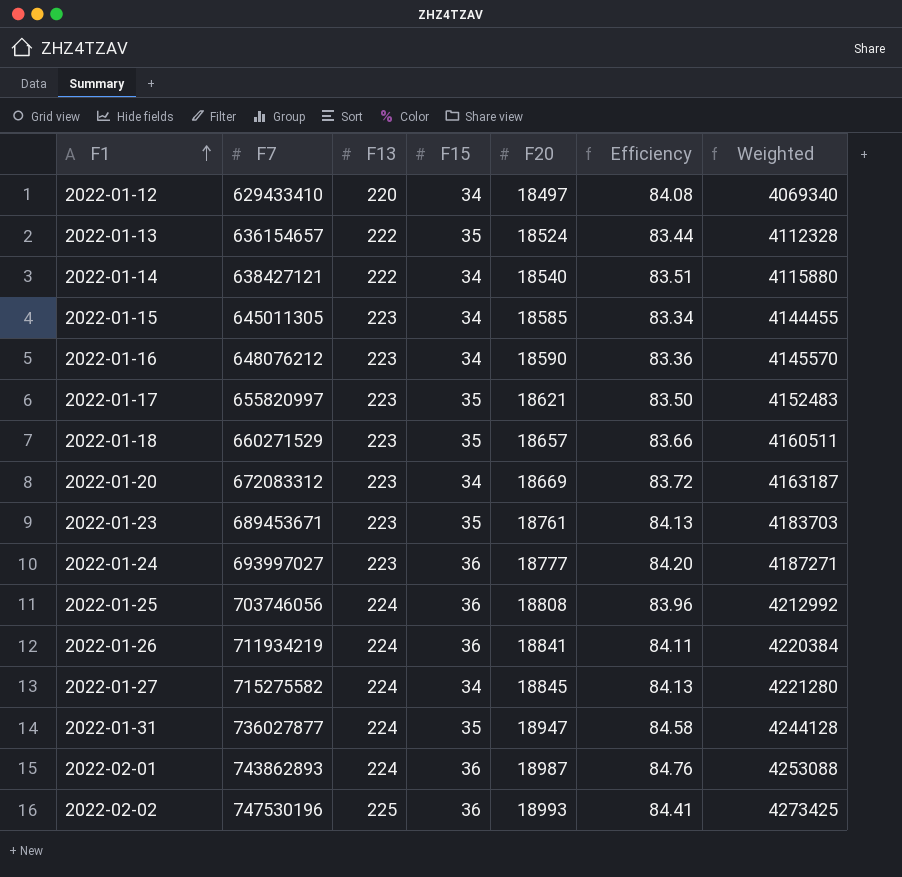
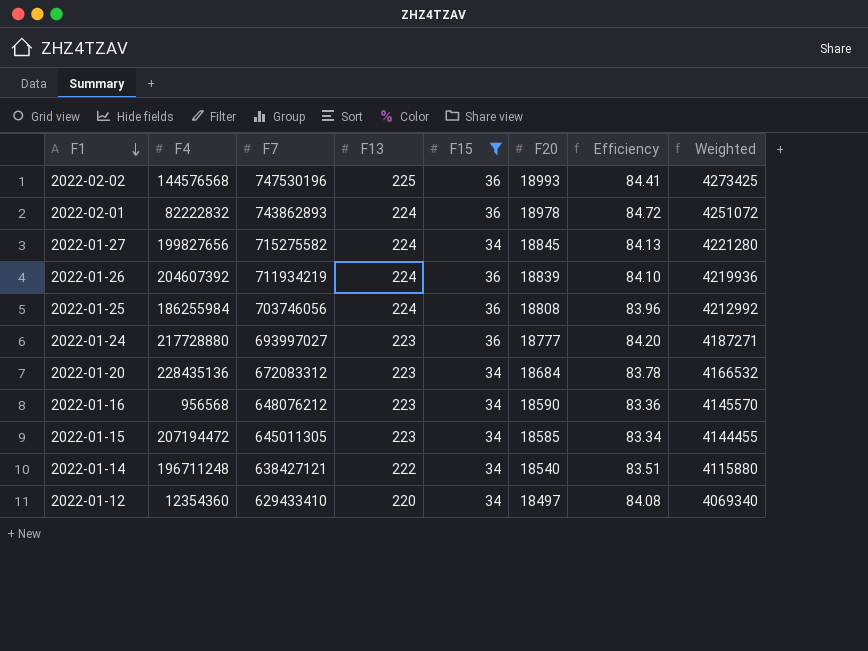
filter: none -> F15 != 35
row order: F1 ascending -> F1 descending
column F4 | position: none -> 2
2022-02-01 | F20: 18987 -> 18978
2022-02-01 | Efficiency: 84.76 -> 84.72
2022-02-01 | Weighted: 4253088 -> 4251072
2022-01-26 | F20: 18841 -> 18839
2022-01-26 | Efficiency: 84.11 -> 84.10
2022-01-26 | Weighted: 4220384 -> 4219936
2022-01-20 | F20: 18669 -> 18684
2022-01-20 | Efficiency: 83.72 -> 83.78
2022-01-20 | Weighted: 4163187 -> 4166532

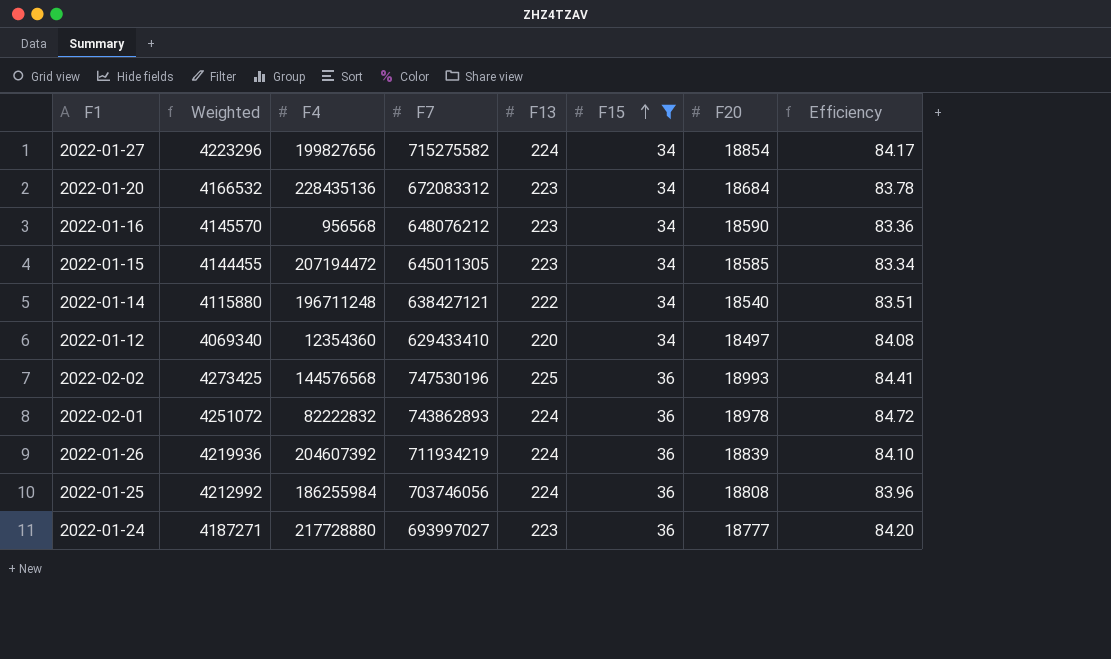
row order: F1 descending -> F15 ascending
column Weighted | position: 8 -> 2
2022-01-27 | Weighted: 4221280 -> 4223296
2022-01-27 | F20: 18845 -> 18854
2022-01-27 | Efficiency: 84.13 -> 84.17

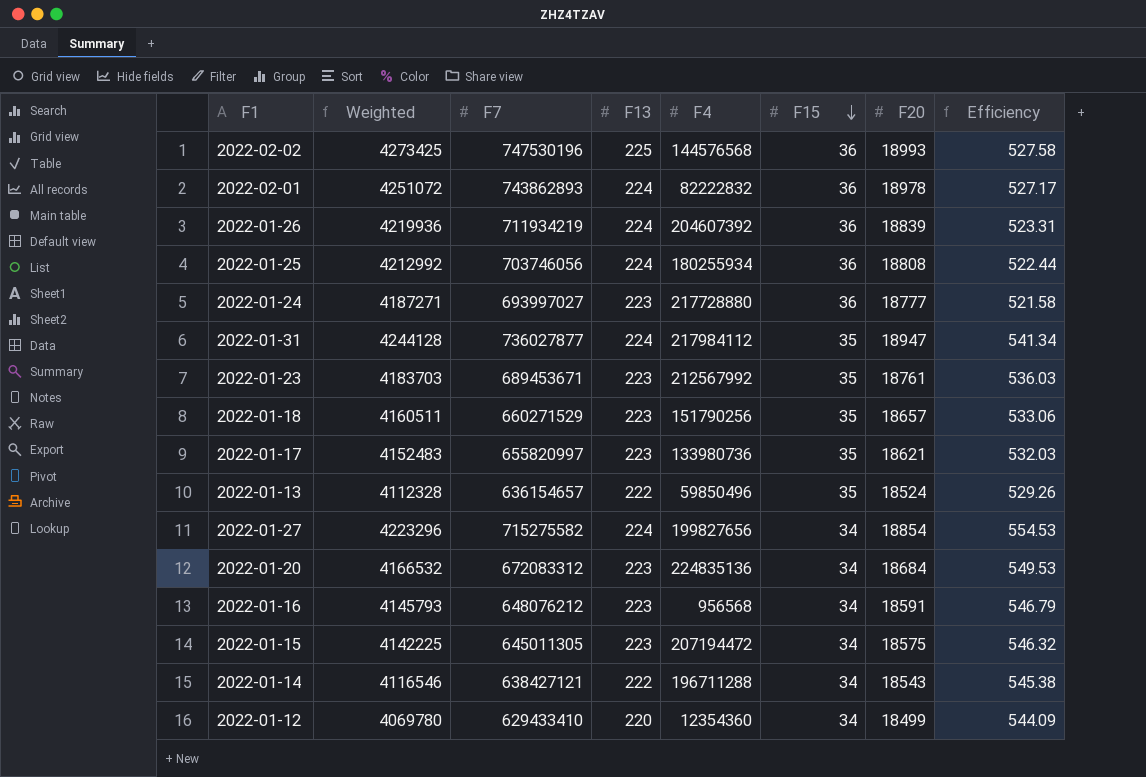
filter: F15 != 35 -> none
row order: F15 ascending -> F15 descending
column F4 | position: 3 -> 5
column Efficiency | formula: [F20] / [F13] -> [F20] / [F15]
2022-01-25 | F4: 186255984 -> 180255934
2022-01-20 | F4: 228435136 -> 224835136
2022-01-16 | Weighted: 4145570 -> 4145793
2022-01-16 | F20: 18590 -> 18591
2022-01-15 | Weighted: 4144455 -> 4142225
2022-01-15 | F20: 18585 -> 18575
2022-01-14 | Weighted: 4115880 -> 4116546
2022-01-14 | F4: 196711248 -> 196711288
2022-01-14 | F20: 18540 -> 18543
2022-01-12 | Weighted: 4069340 -> 4069780
2022-01-12 | F20: 18497 -> 18499

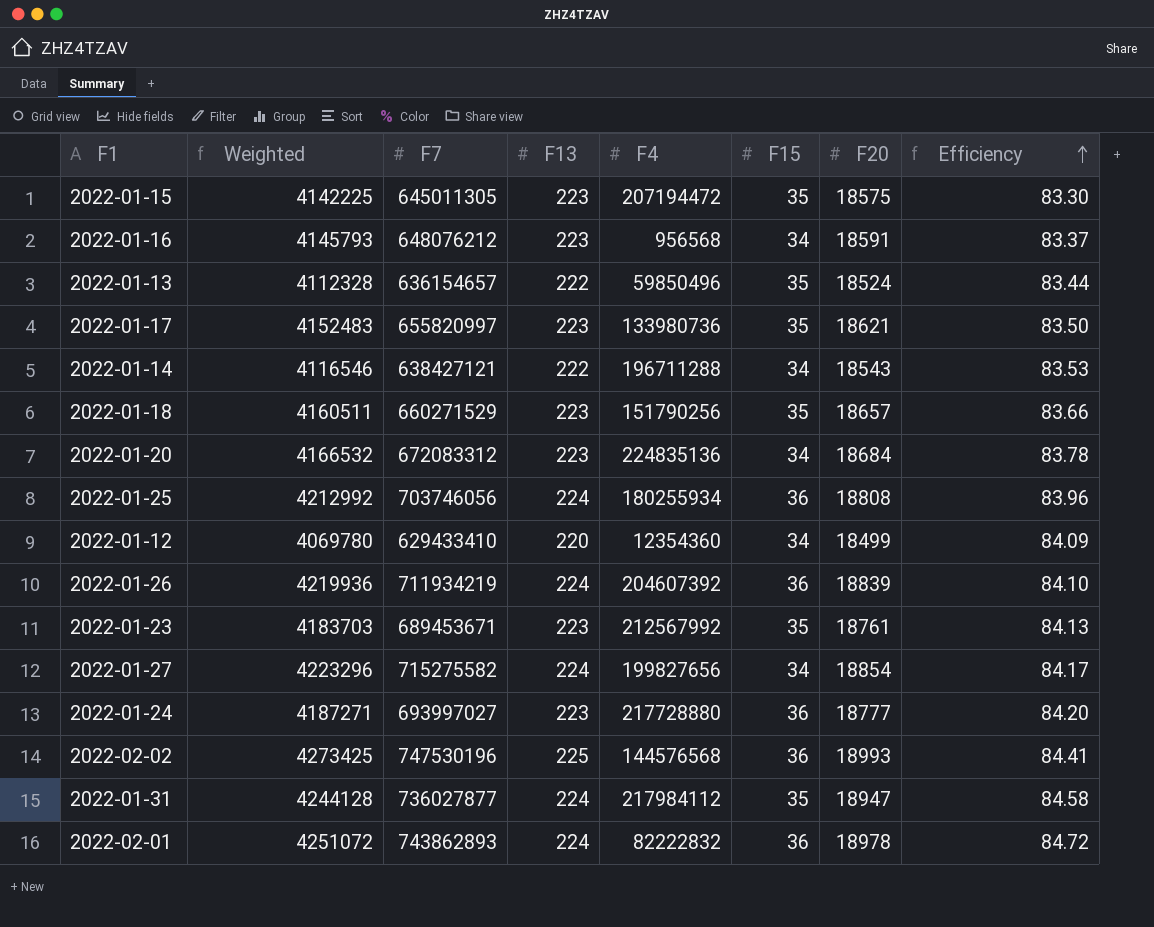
row order: F15 descending -> Efficiency ascending
column Efficiency | formula: [F20] / [F15] -> [F20] / [F13]
2022-01-15 | F15: 34 -> 35

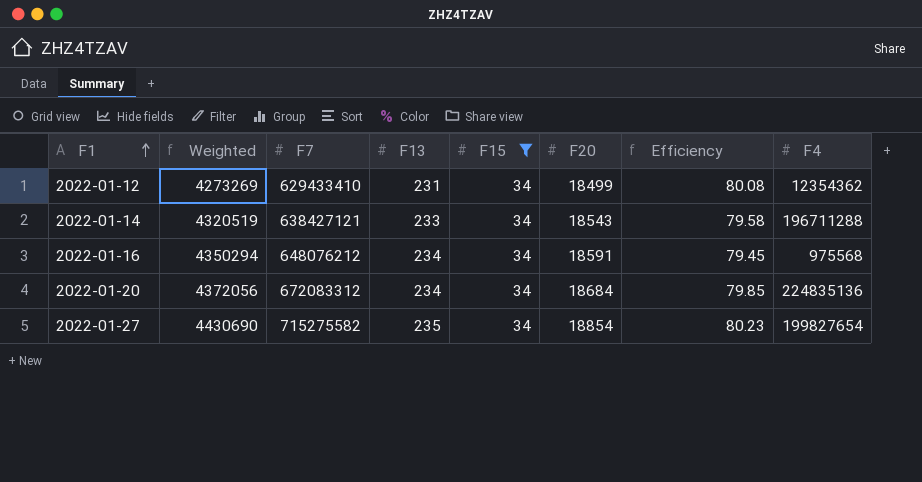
filter: none -> F15 = 34
row order: Efficiency ascending -> F1 ascending
column F4 | position: 5 -> 8
2022-01-12 | Weighted: 4069780 -> 4273269
2022-01-12 | F13: 220 -> 231
2022-01-12 | Efficiency: 84.09 -> 80.08
2022-01-12 | F4: 12354360 -> 12354362
2022-01-14 | Weighted: 4116546 -> 4320519
2022-01-14 | F13: 222 -> 233
2022-01-14 | Efficiency: 83.53 -> 79.58
2022-01-16 | Weighted: 4145793 -> 4350294
2022-01-16 | F13: 223 -> 234
2022-01-16 | Efficiency: 83.37 -> 79.45
2022-01-16 | F4: 956568 -> 975568
2022-01-20 | Weighted: 4166532 -> 4372056
2022-01-20 | F13: 223 -> 234
2022-01-20 | Efficiency: 83.78 -> 79.85
2022-01-27 | Weighted: 4223296 -> 4430690
2022-01-27 | F13: 224 -> 235
2022-01-27 | Efficiency: 84.17 -> 80.23
2022-01-27 | F4: 199827656 -> 199827654

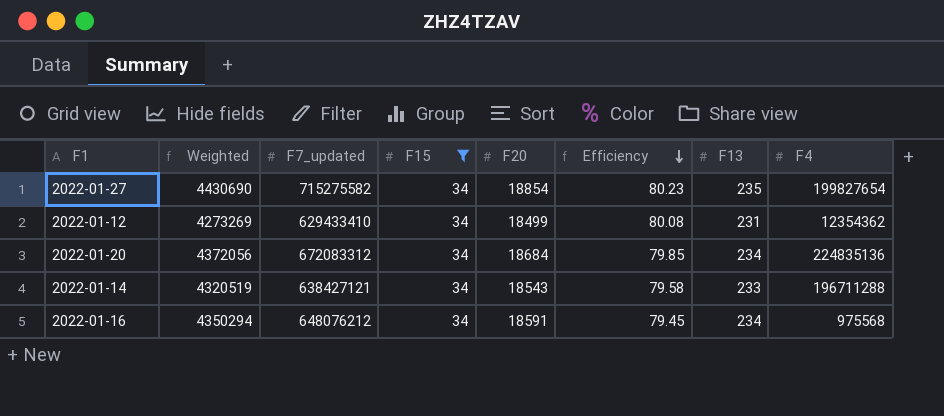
row order: F1 ascending -> Efficiency descending
column name: F7 -> F7_updated
column F13 | position: 4 -> 7

